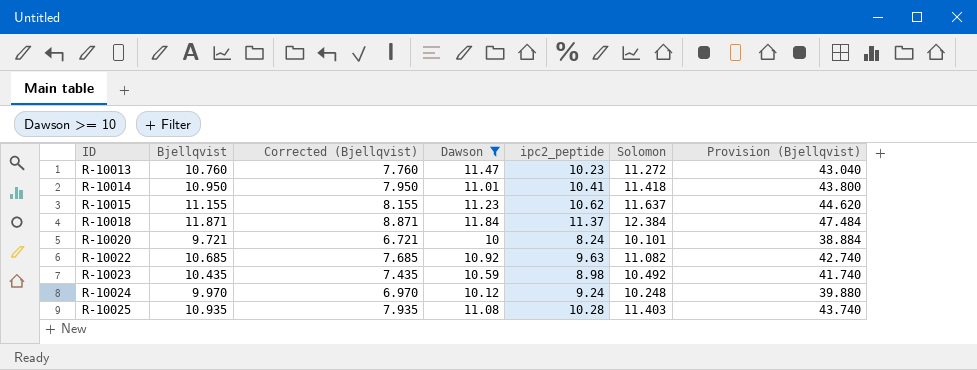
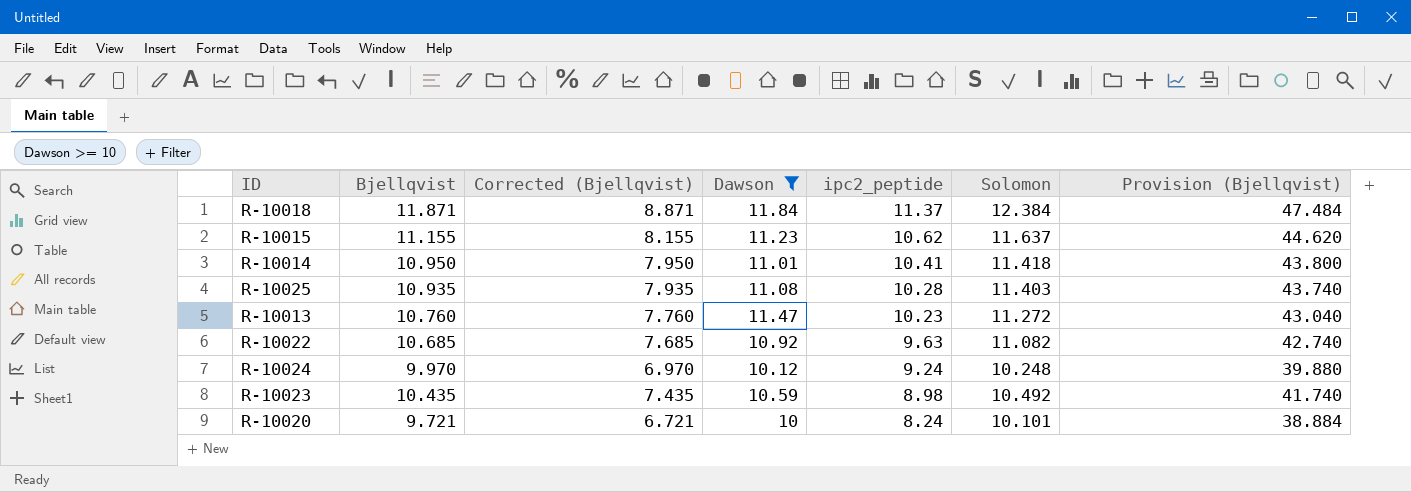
row order: ID ascending -> ipc2_peptide descending

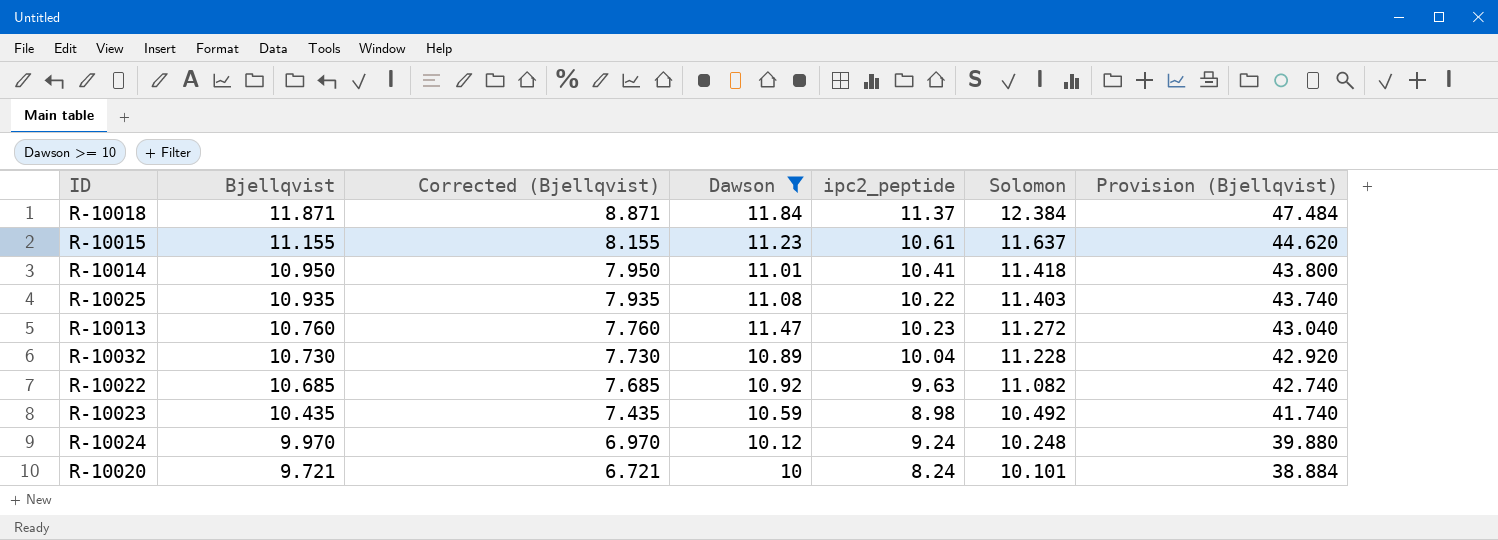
row order: ipc2_peptide descending -> Bjellqvist descending
R-10015 | ipc2_peptide: 10.62 -> 10.61
R-10025 | ipc2_peptide: 10.28 -> 10.22
row R-10032: none -> 10.730 | 7.730 | 10.89 | 10.04 | 11.228 | 42.920

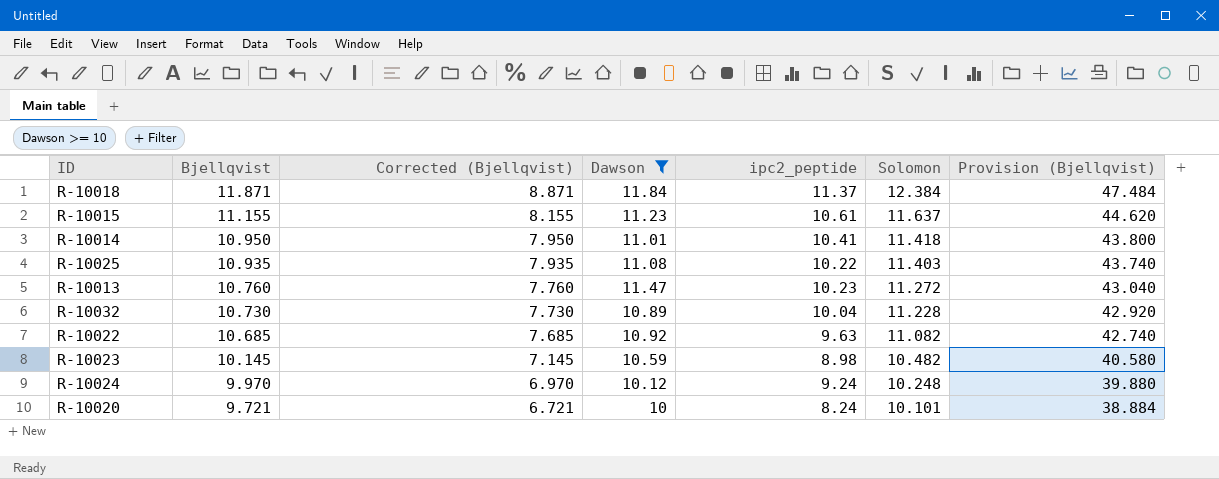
R-10023 | Bjellqvist: 10.435 -> 10.145
R-10023 | Corrected (Bjellqvist): 7.435 -> 7.145
R-10023 | Solomon: 10.492 -> 10.482
R-10023 | Provision (Bjellqvist): 41.740 -> 40.580

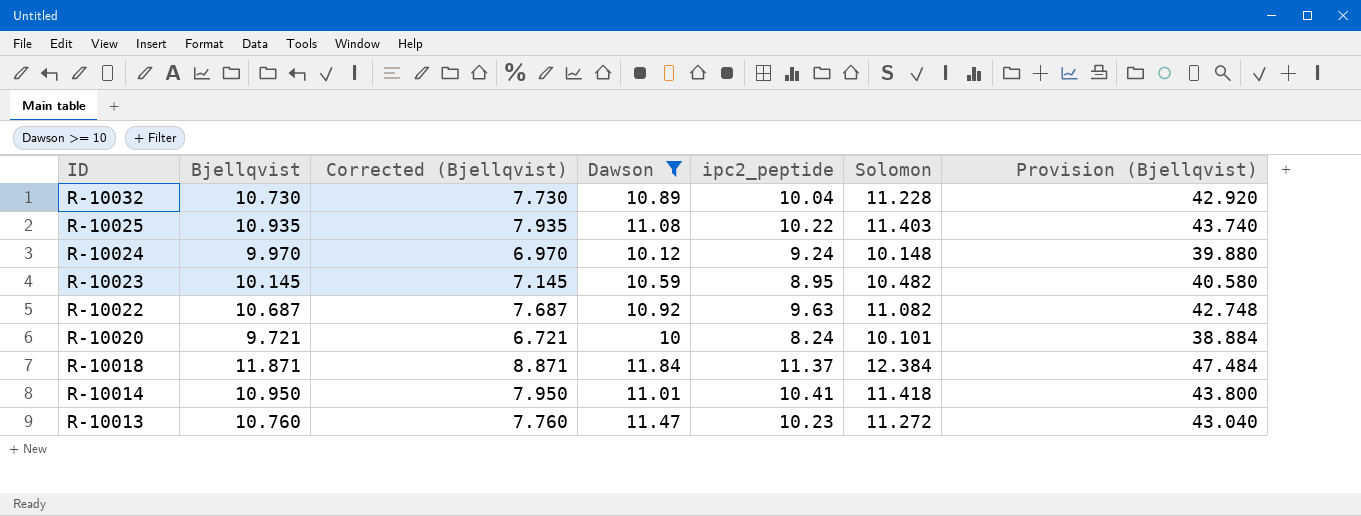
row order: Bjellqvist descending -> ID descending
row R-10015: 11.155 | 8.155 | 11.23 | 10.61 | 11.637 | 44.620 -> none
R-10024 | Solomon: 10.248 -> 10.148
R-10023 | ipc2_peptide: 8.98 -> 8.95
R-10022 | Bjellqvist: 10.685 -> 10.687
R-10022 | Corrected (Bjellqvist): 7.685 -> 7.687
R-10022 | Provision (Bjellqvist): 42.740 -> 42.748

